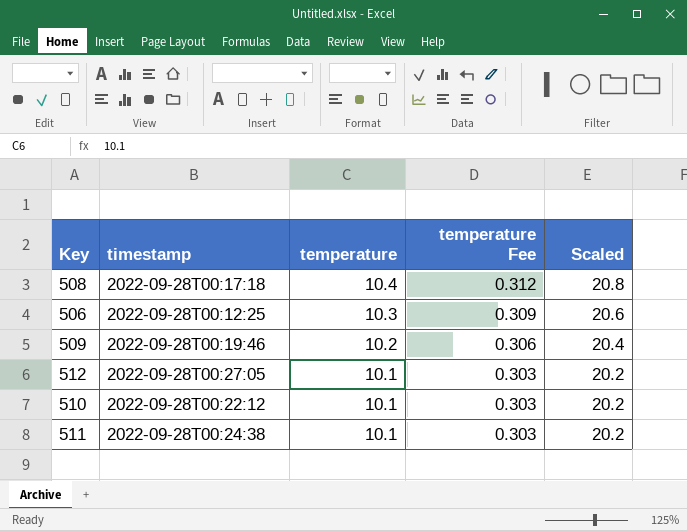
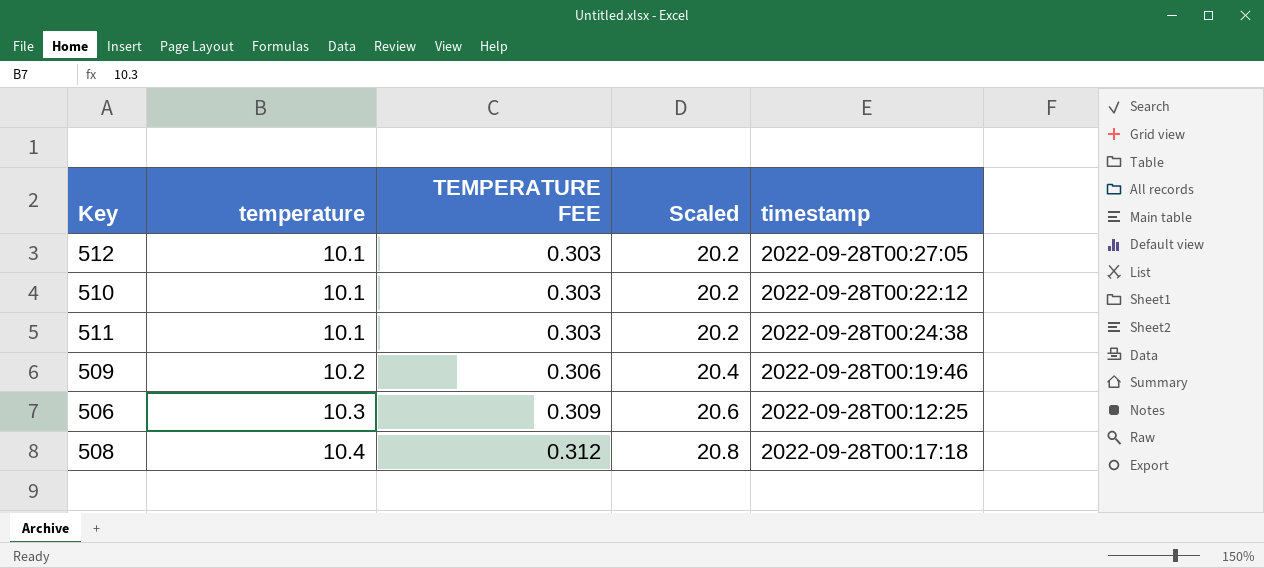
row order: temperature descending -> temperature ascending
column name: temperature Fee -> TEMPERATURE FEE
column timestamp | position: 2 -> 5

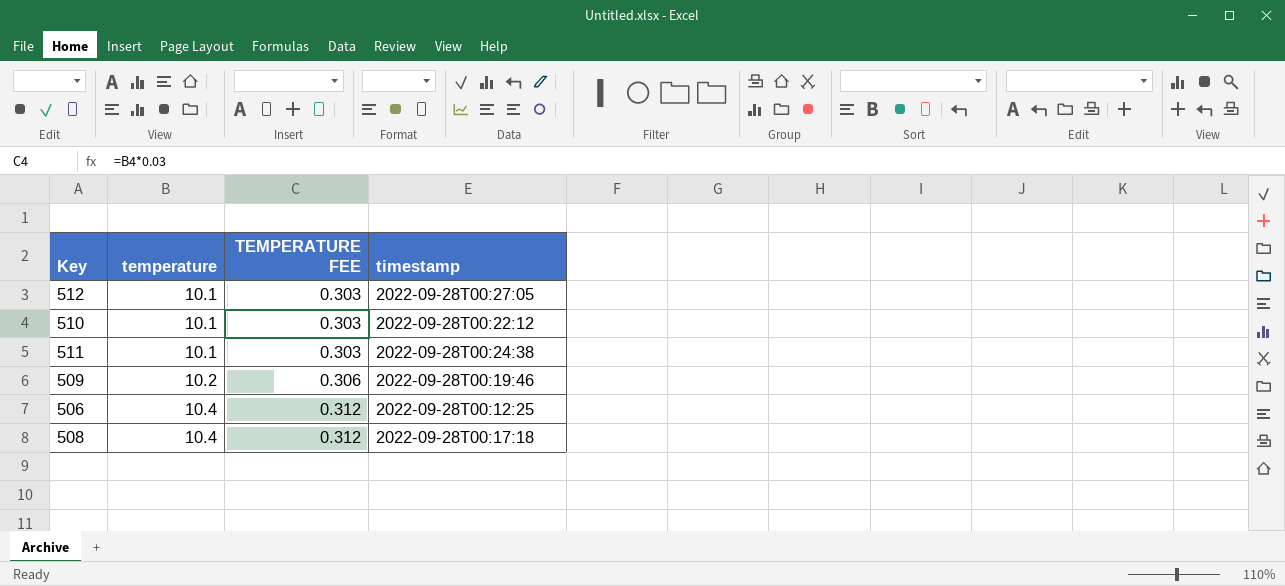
column Scaled | formula: [temperature] * 2 -> none
506 | temperature: 10.3 -> 10.4
506 | TEMPERATURE FEE: 0.309 -> 0.312

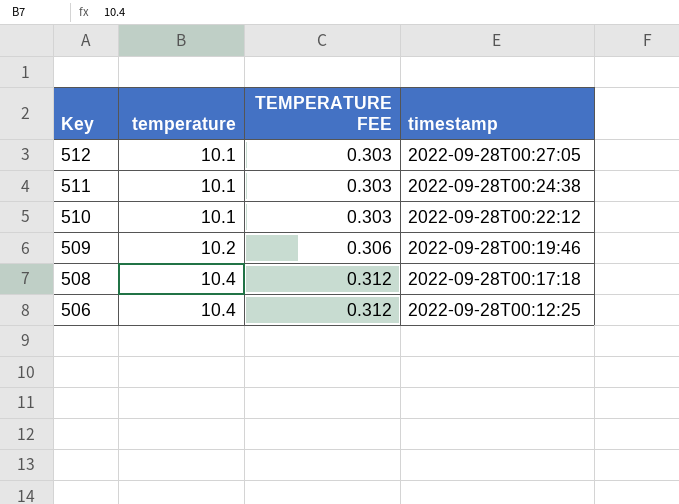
row order: temperature ascending -> Key descending

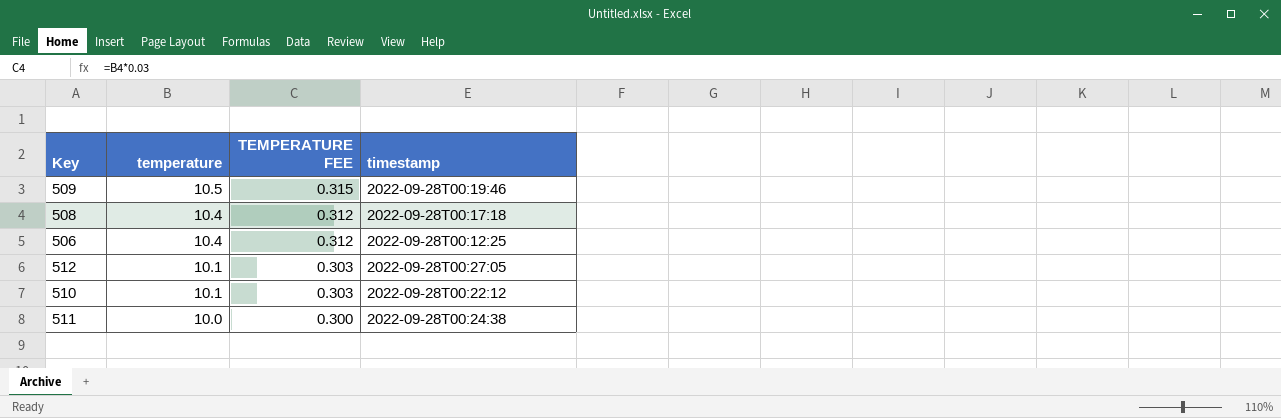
row order: Key descending -> temperature descending
509 | temperature: 10.2 -> 10.5
509 | TEMPERATURE FEE: 0.306 -> 0.315
511 | temperature: 10.1 -> 10.0
511 | TEMPERATURE FEE: 0.303 -> 0.300

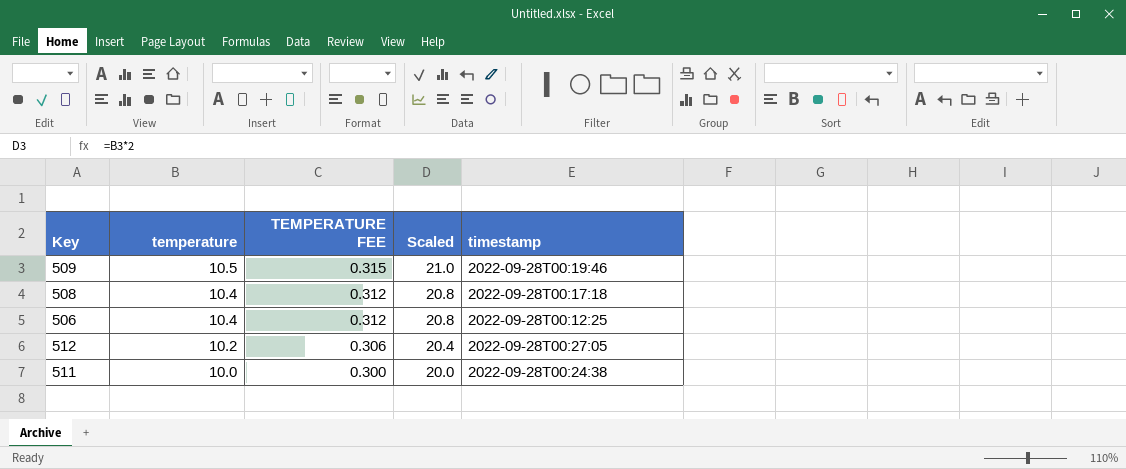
column Scaled | formula: none -> [temperature] * 2
row 510: 10.1 | 0.303 | 2022-09-28T00:22:12 -> none
512 | temperature: 10.1 -> 10.2
512 | TEMPERATURE FEE: 0.303 -> 0.306

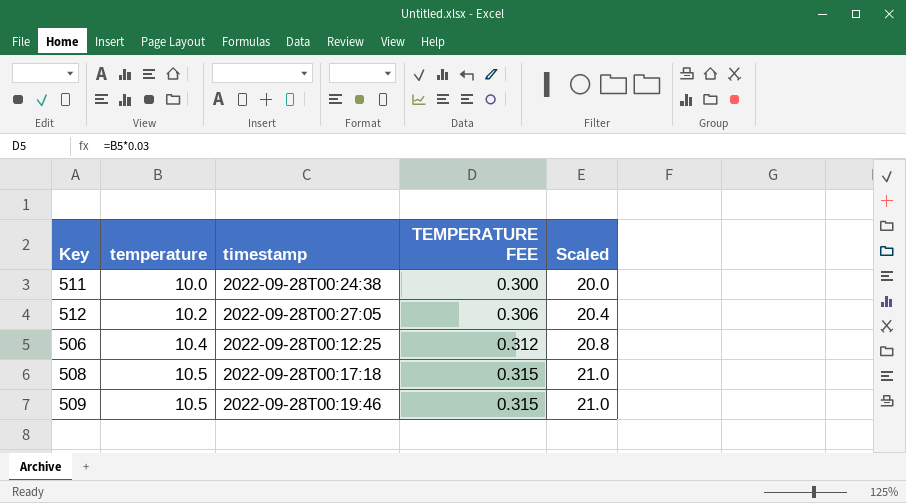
row order: temperature descending -> temperature ascending
column timestamp | position: 5 -> 3
508 | temperature: 10.4 -> 10.5
508 | TEMPERATURE FEE: 0.312 -> 0.315
508 | Scaled: 20.8 -> 21.0

